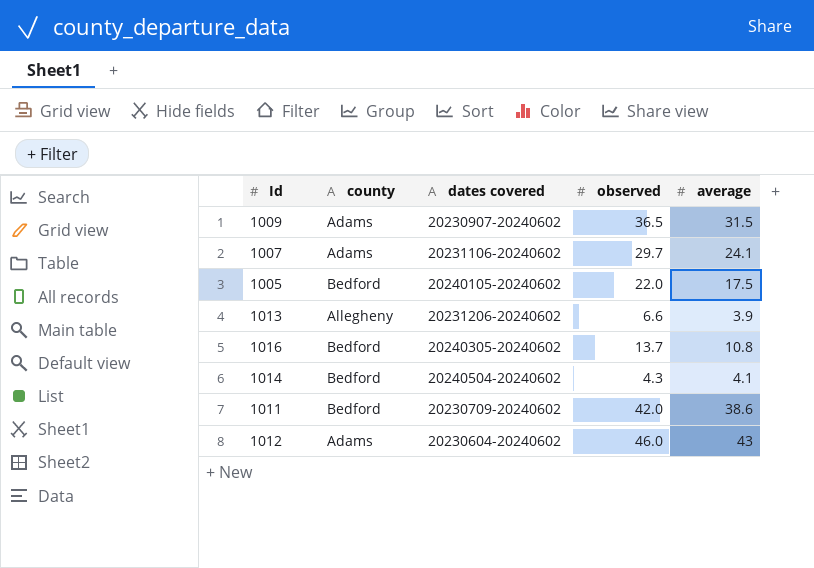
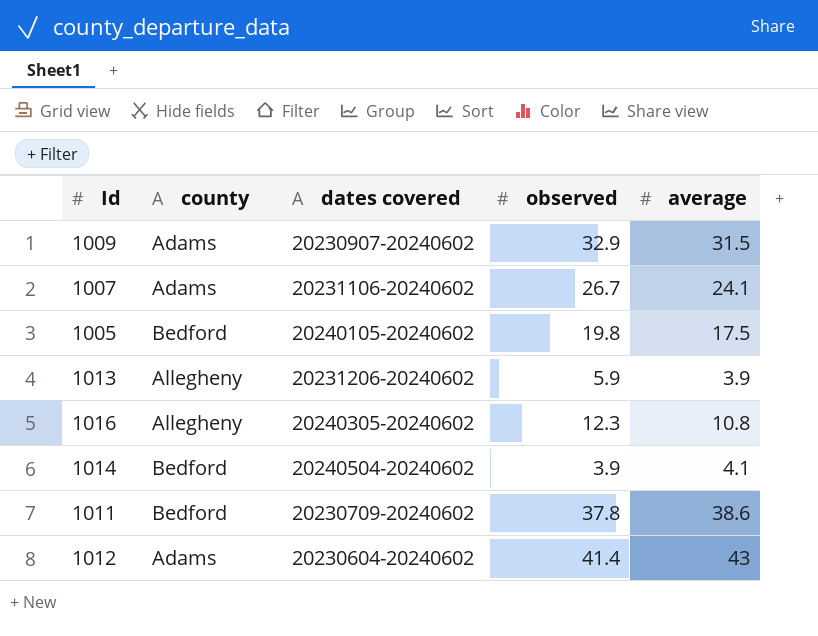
1009 | observed: 36.5 -> 32.9
1007 | observed: 29.7 -> 26.7
1005 | observed: 22.0 -> 19.8
1013 | observed: 6.6 -> 5.9
1016 | county: Bedford -> Allegheny
1016 | observed: 13.7 -> 12.3
1014 | observed: 4.3 -> 3.9
1011 | observed: 42.0 -> 37.8
1012 | observed: 46.0 -> 41.4

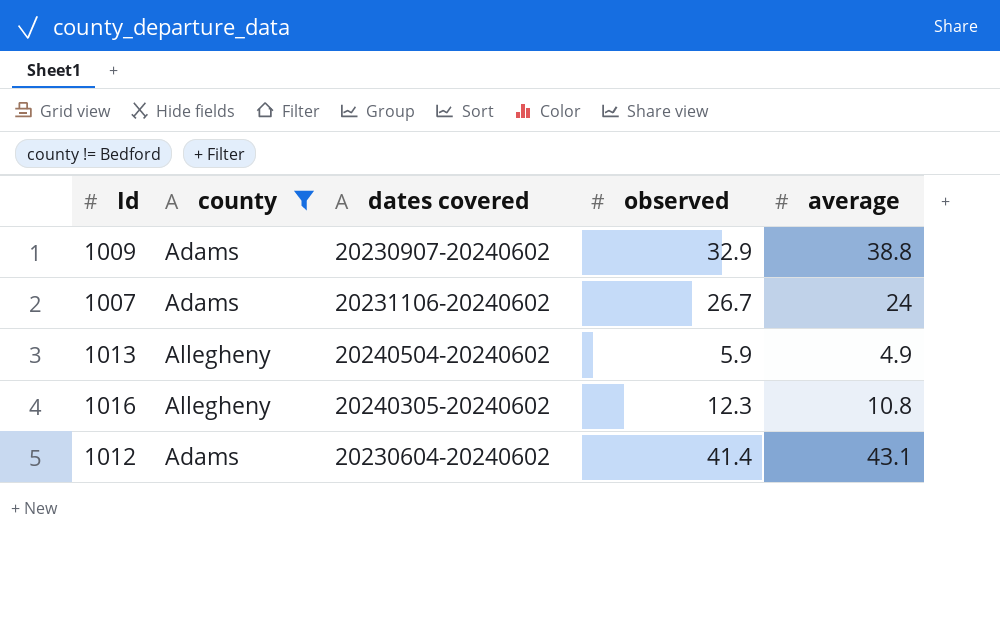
filter: none -> county != Bedford
1009 | average: 31.5 -> 38.8
1007 | average: 24.1 -> 24
1013 | dates covered: 20231206-20240602 -> 20240504-20240602
1013 | average: 3.9 -> 4.9
1012 | average: 43 -> 43.1

